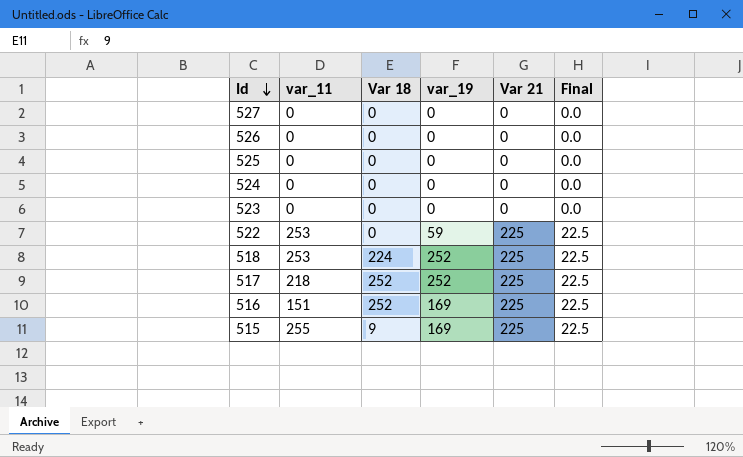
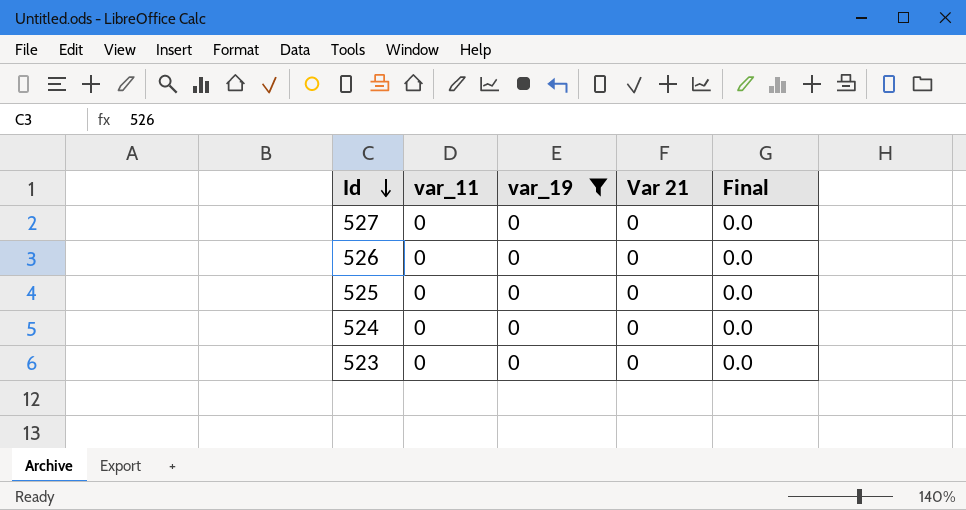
filter: none -> var_19 = 0
column Var 18 | position: 3 -> none

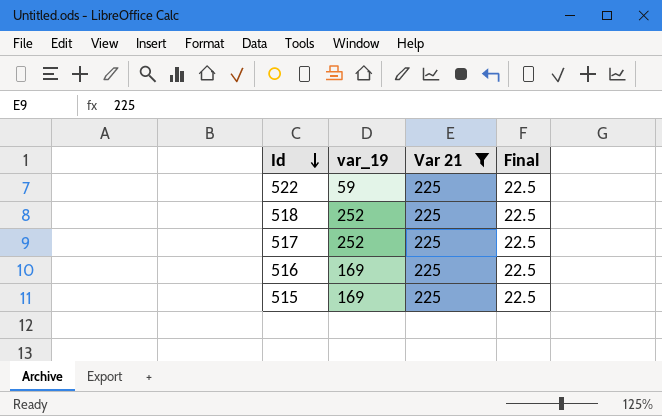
filter: var_19 = 0 -> Var 21 = 225
column var_11 | position: 2 -> none

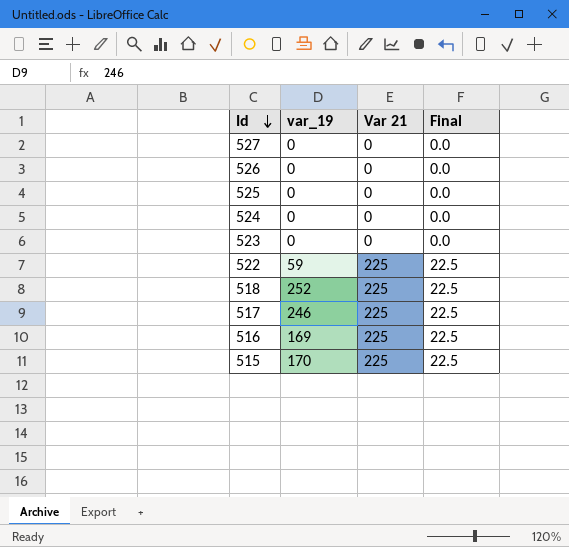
filter: Var 21 = 225 -> none
517 | var_19: 252 -> 246
515 | var_19: 169 -> 170

